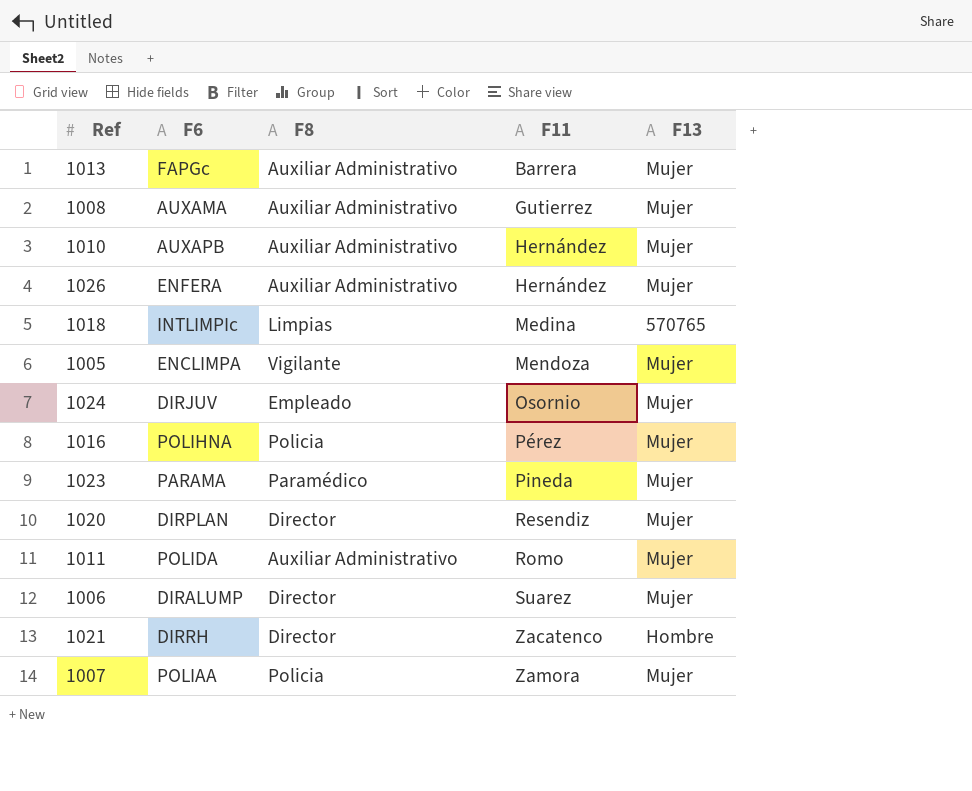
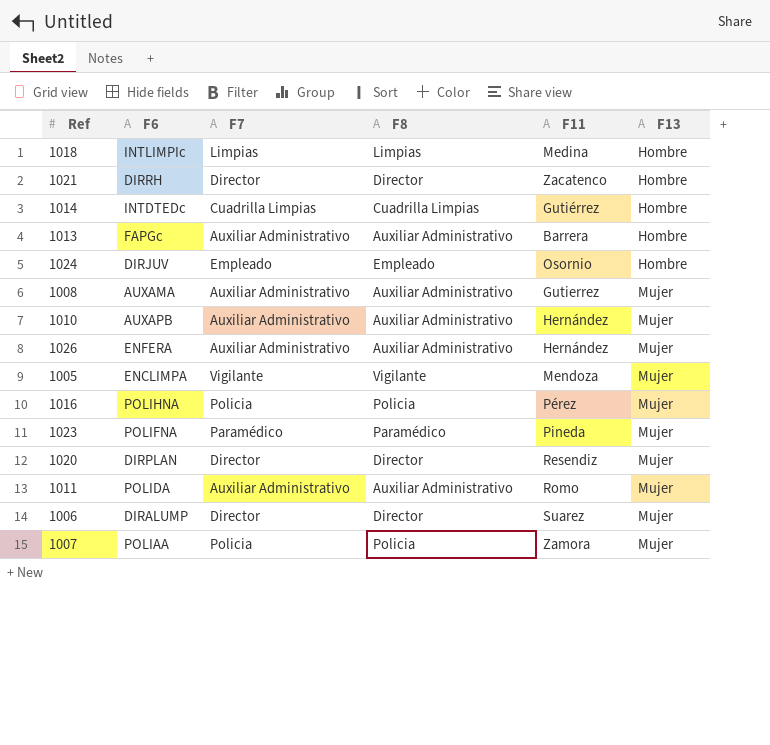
row order: F11 ascending -> F13 ascending
column F7 | position: none -> 3
1018 | F13: 570765 -> Hombre
row 1014: none -> INTDTEDc | Cuadrilla Limpias | Cuadrilla Limpias | Gutiérrez | Hombre
1013 | F13: Mujer -> Hombre
1024 | F13: Mujer -> Hombre
1023 | F6: PARAMA -> POLIFNA

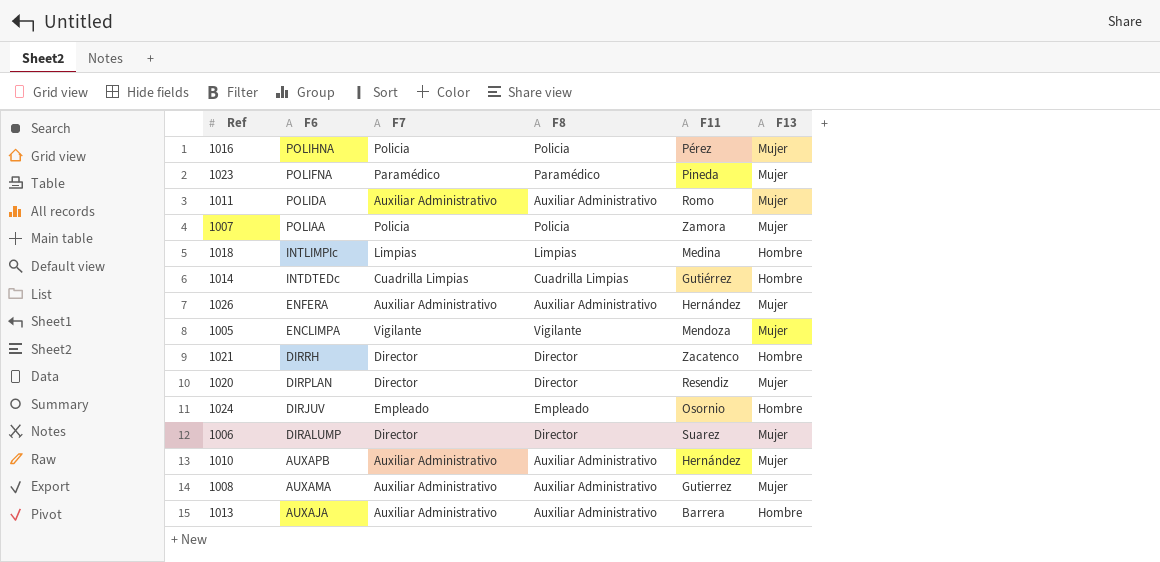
row order: F13 ascending -> F6 descending
1013 | F6: FAPGc -> AUXAJA

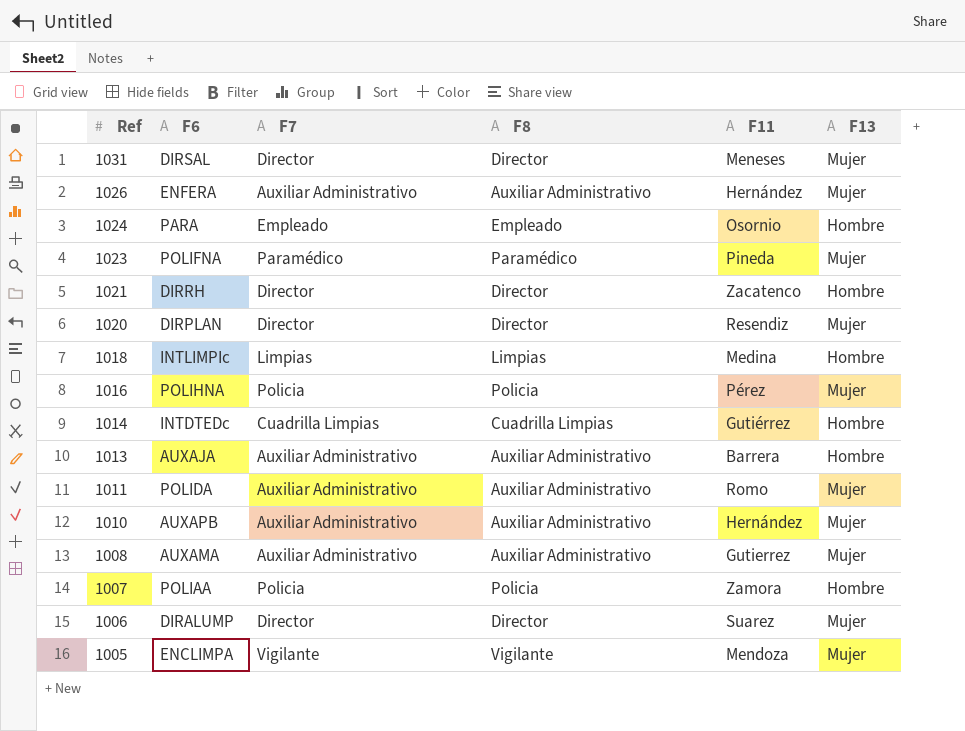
row order: F6 descending -> Ref descending
row 1031: none -> DIRSAL | Director | Director | Meneses | Mujer
1024 | F6: DIRJUV -> PARA
1007 | F13: Mujer -> Hombre

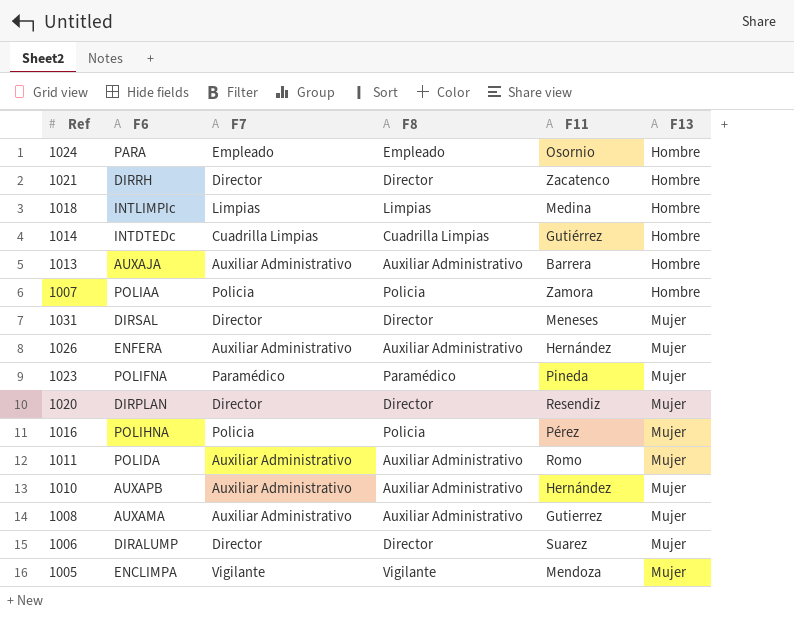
row order: Ref descending -> F13 ascending

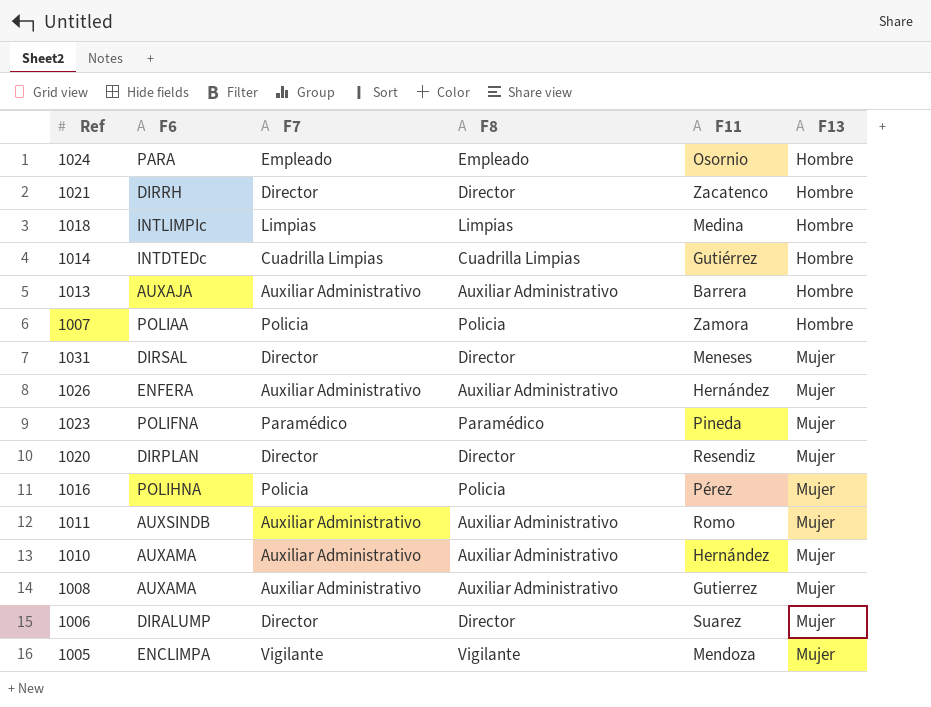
1011 | F6: POLIDA -> AUXSINDB
1010 | F6: AUXAPB -> AUXAMA

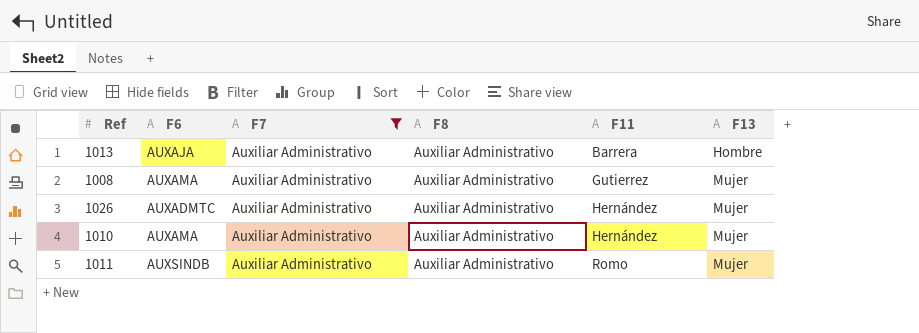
filter: none -> F7 = Auxiliar Administrativo
row order: F13 ascending -> F11 ascending
1026 | F6: ENFERA -> AUXADMTC

